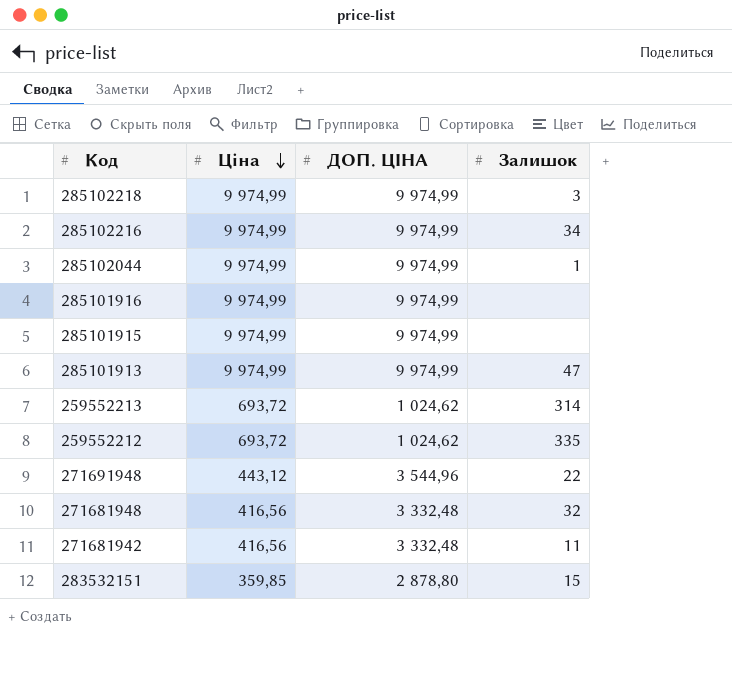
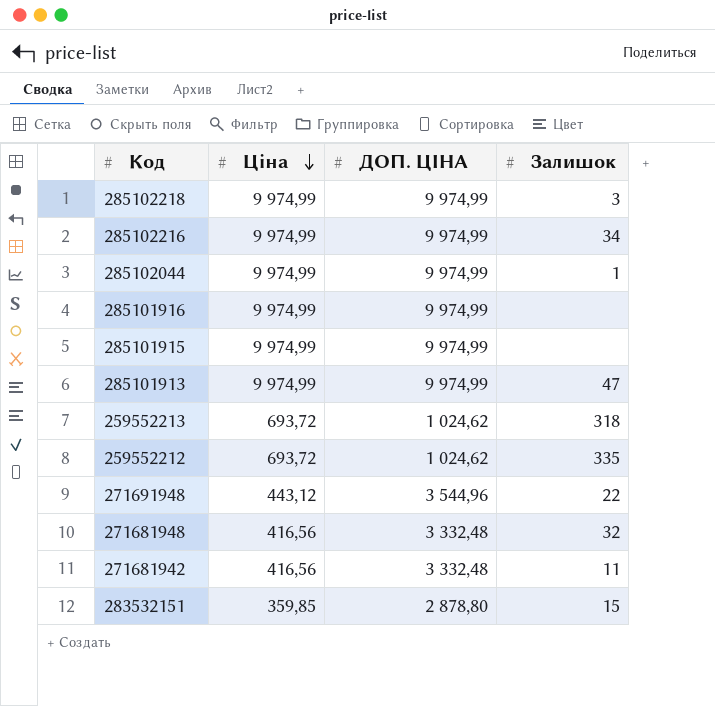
259552213 | Залишок: 314 -> 318

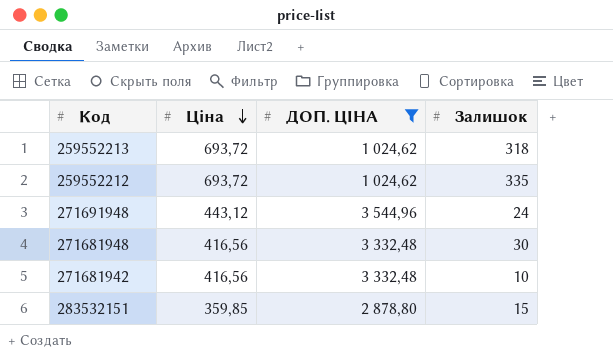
filter: none -> ДОП. ЦІНА != 9 974,99
271691948 | Залишок: 22 -> 24
271681948 | Залишок: 32 -> 30
271681942 | Залишок: 11 -> 10

